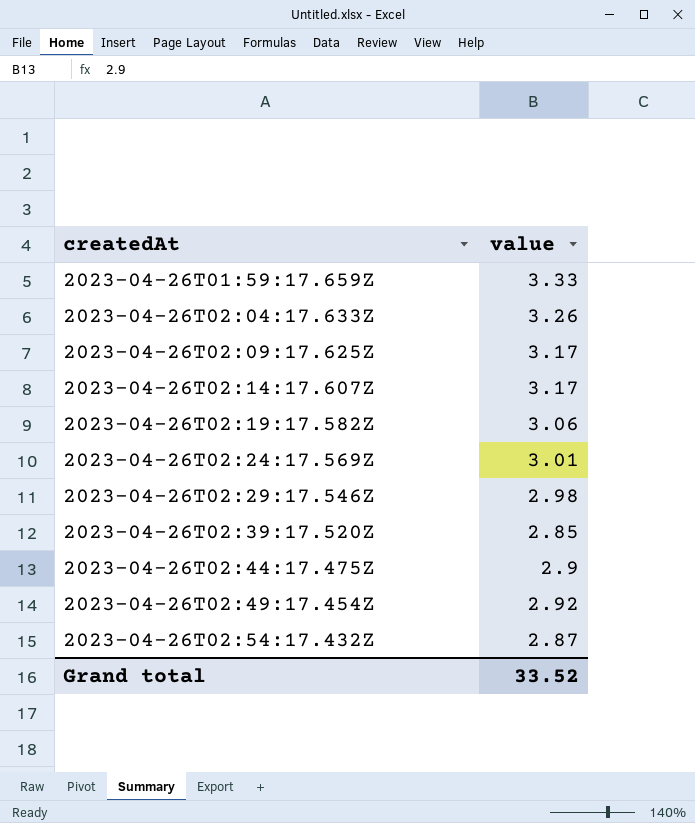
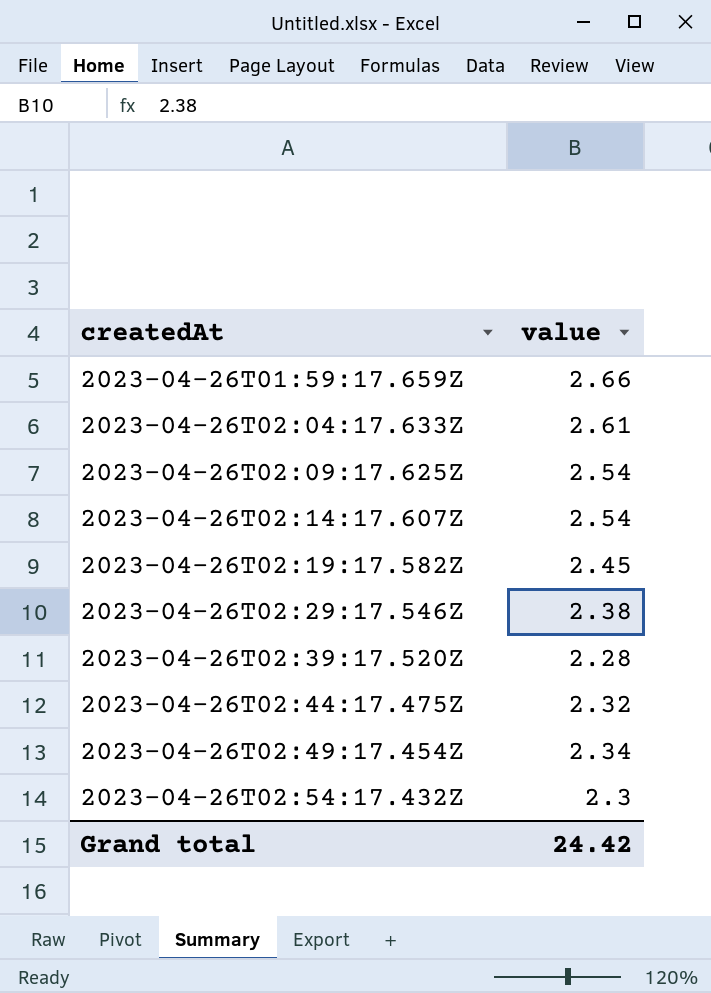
row 2023-04-26T02:24:17.569Z: 3.01 -> none
2023-04-26T01:59:17.659Z | value: 3.33 -> 2.66
2023-04-26T02:04:17.633Z | value: 3.26 -> 2.61
2023-04-26T02:09:17.625Z | value: 3.17 -> 2.54
2023-04-26T02:14:17.607Z | value: 3.17 -> 2.54
2023-04-26T02:19:17.582Z | value: 3.06 -> 2.45
2023-04-26T02:29:17.546Z | value: 2.98 -> 2.38
2023-04-26T02:39:17.520Z | value: 2.85 -> 2.28
2023-04-26T02:44:17.475Z | value: 2.9 -> 2.32
2023-04-26T02:49:17.454Z | value: 2.92 -> 2.34
2023-04-26T02:54:17.432Z | value: 2.87 -> 2.3
Grand total | value: 33.52 -> 24.42

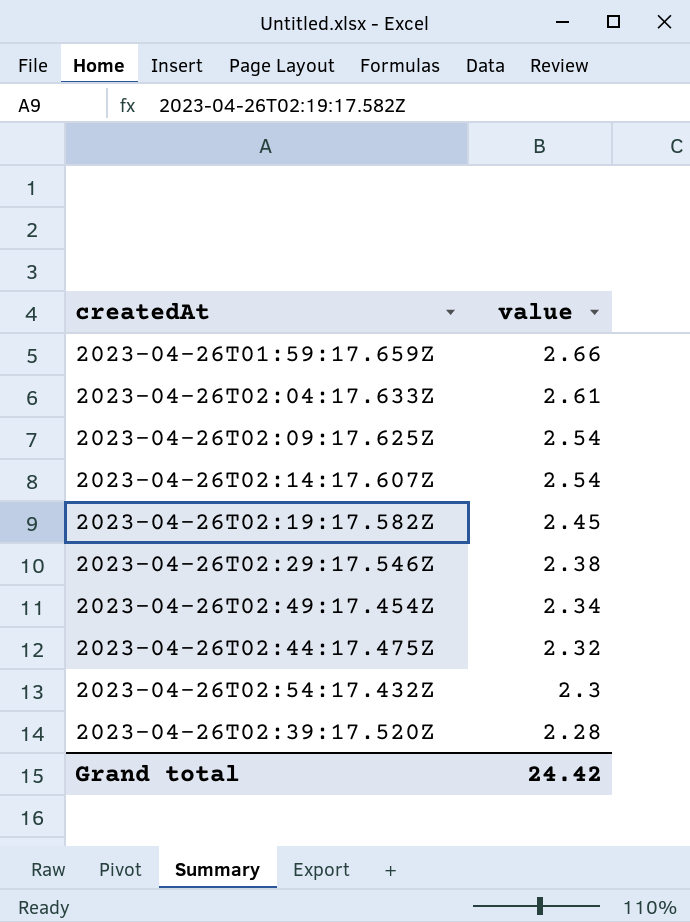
row order: createdAt ascending -> value descending

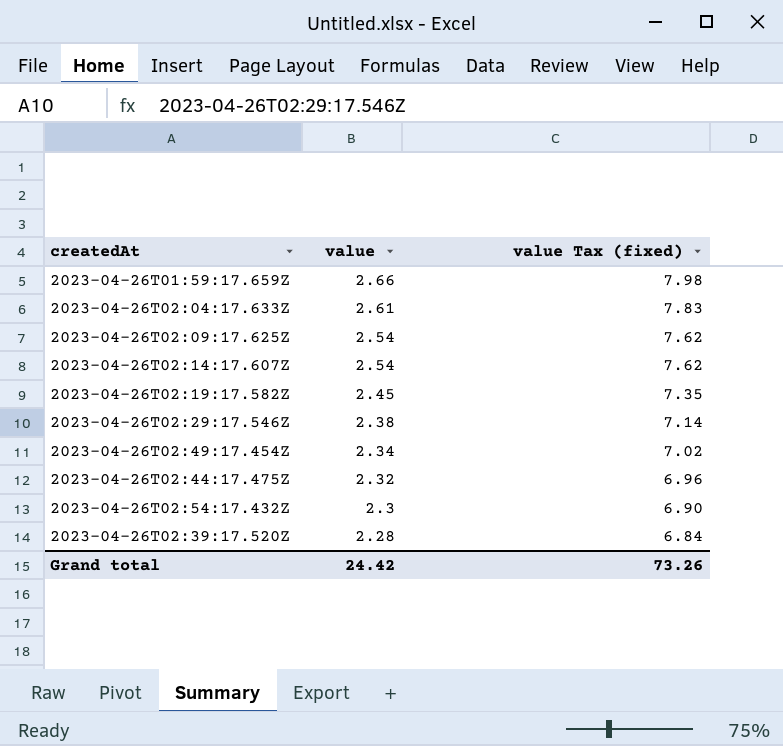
column value Tax (fixed) | formula: none -> [value] * 3

